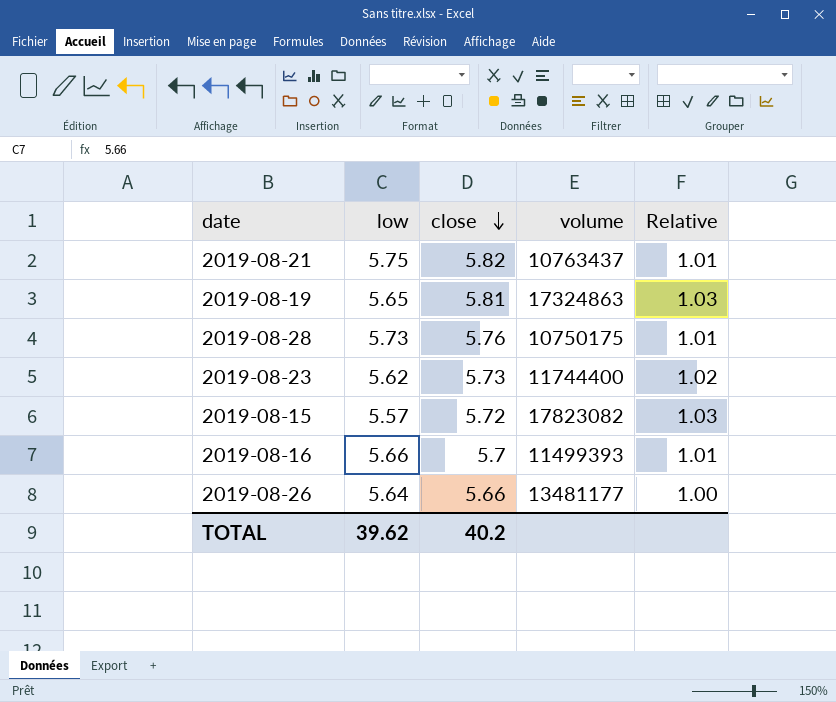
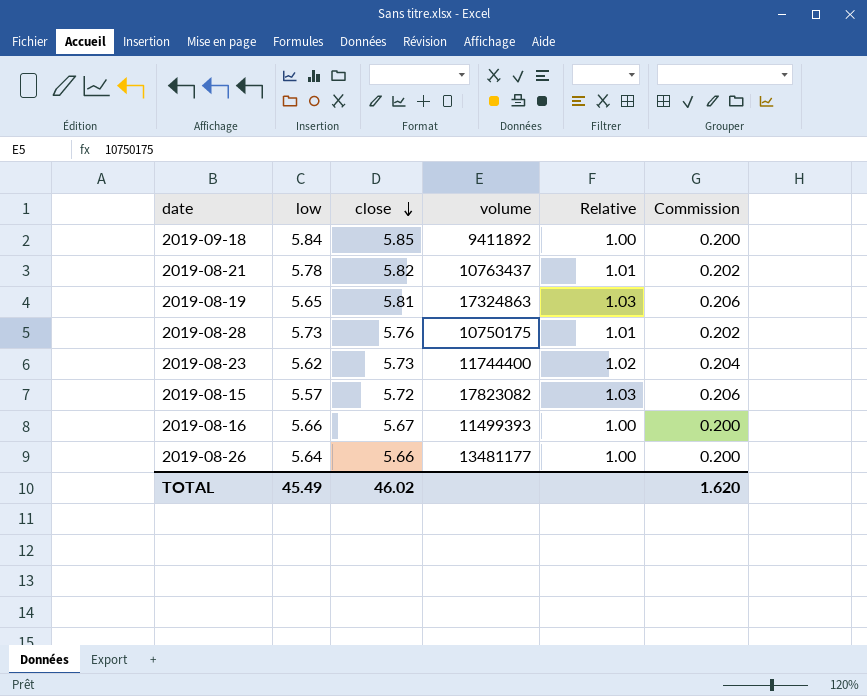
column Commission | formula: none -> [Relative] * 0.2
row 2019-09-18: none -> 5.84 | 5.85 | 9411892 | 1.00 | 0.200
2019-08-21 | low: 5.75 -> 5.78
2019-08-16 | close: 5.7 -> 5.67
2019-08-16 | Relative: 1.01 -> 1.00
TOTAL | low: 39.62 -> 45.49
TOTAL | close: 40.2 -> 46.02

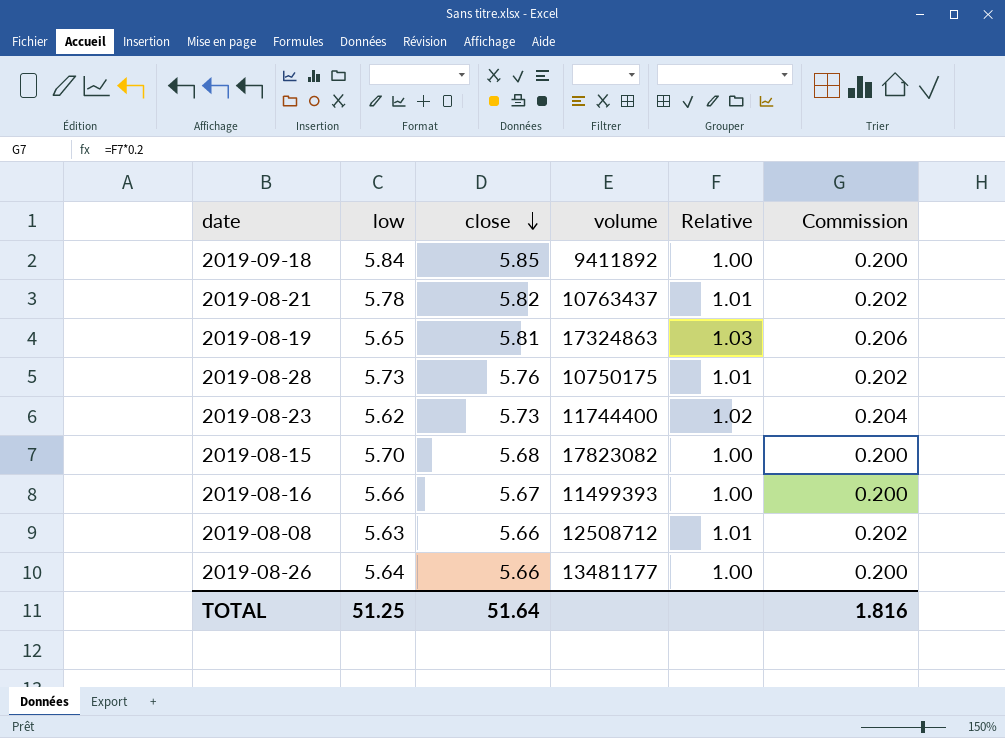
2019-08-15 | low: 5.57 -> 5.70
2019-08-15 | close: 5.72 -> 5.68
2019-08-15 | Relative: 1.03 -> 1.00
2019-08-15 | Commission: 0.206 -> 0.200
row 2019-08-08: none -> 5.63 | 5.66 | 12508712 | 1.01 | 0.202
TOTAL | low: 45.49 -> 51.25
TOTAL | close: 46.02 -> 51.64
TOTAL | Commission: 1.620 -> 1.816

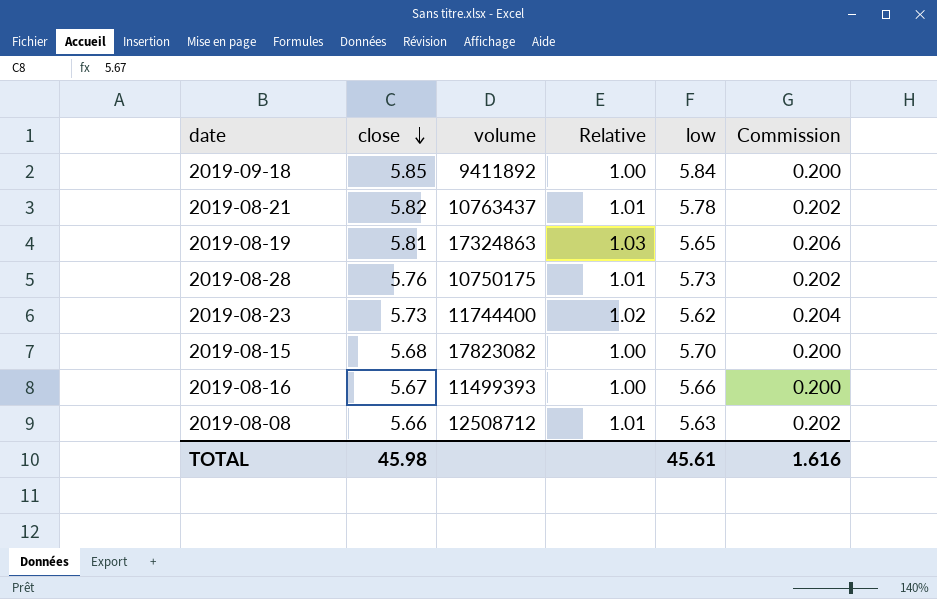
column low | position: 2 -> 5
row 2019-08-26: 5.64 | 5.66 | 13481177 | 1.00 | 0.200 -> none
TOTAL | close: 51.64 -> 45.98
TOTAL | low: 51.25 -> 45.61
TOTAL | Commission: 1.816 -> 1.616

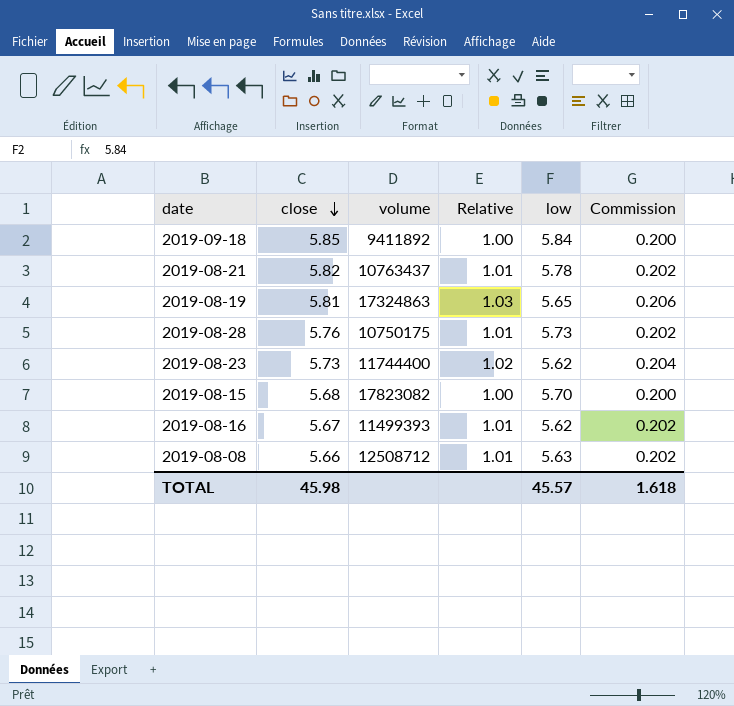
2019-08-16 | Relative: 1.00 -> 1.01
2019-08-16 | low: 5.66 -> 5.62
2019-08-16 | Commission: 0.200 -> 0.202
TOTAL | low: 45.61 -> 45.57
TOTAL | Commission: 1.616 -> 1.618

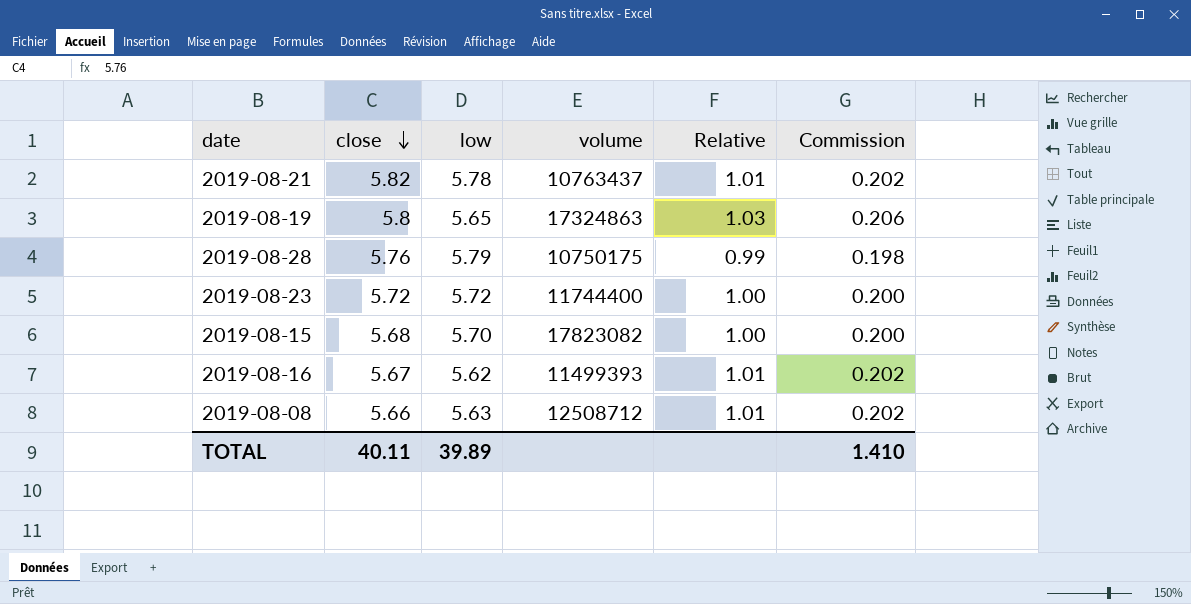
column low | position: 5 -> 3
row 2019-09-18: 5.85 | 9411892 | 1.00 | 5.84 | 0.200 -> none
2019-08-19 | close: 5.81 -> 5.8
2019-08-28 | low: 5.73 -> 5.79
2019-08-28 | Relative: 1.01 -> 0.99
2019-08-28 | Commission: 0.202 -> 0.198
2019-08-23 | close: 5.73 -> 5.72
2019-08-23 | low: 5.62 -> 5.72
2019-08-23 | Relative: 1.02 -> 1.00
2019-08-23 | Commission: 0.204 -> 0.200
TOTAL | close: 45.98 -> 40.11
TOTAL | low: 45.57 -> 39.89
TOTAL | Commission: 1.618 -> 1.410

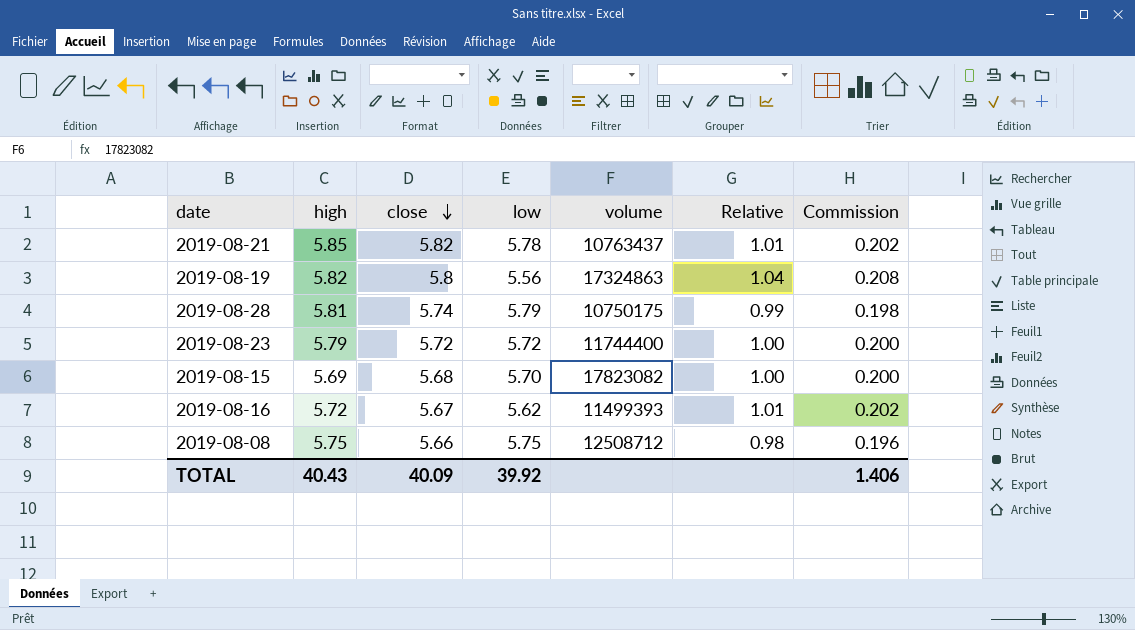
column high | position: none -> 2
2019-08-19 | low: 5.65 -> 5.56
2019-08-19 | Relative: 1.03 -> 1.04
2019-08-19 | Commission: 0.206 -> 0.208
2019-08-28 | close: 5.76 -> 5.74
2019-08-08 | low: 5.63 -> 5.75
2019-08-08 | Relative: 1.01 -> 0.98
2019-08-08 | Commission: 0.202 -> 0.196
TOTAL | close: 40.11 -> 40.09
TOTAL | low: 39.89 -> 39.92
TOTAL | Commission: 1.410 -> 1.406

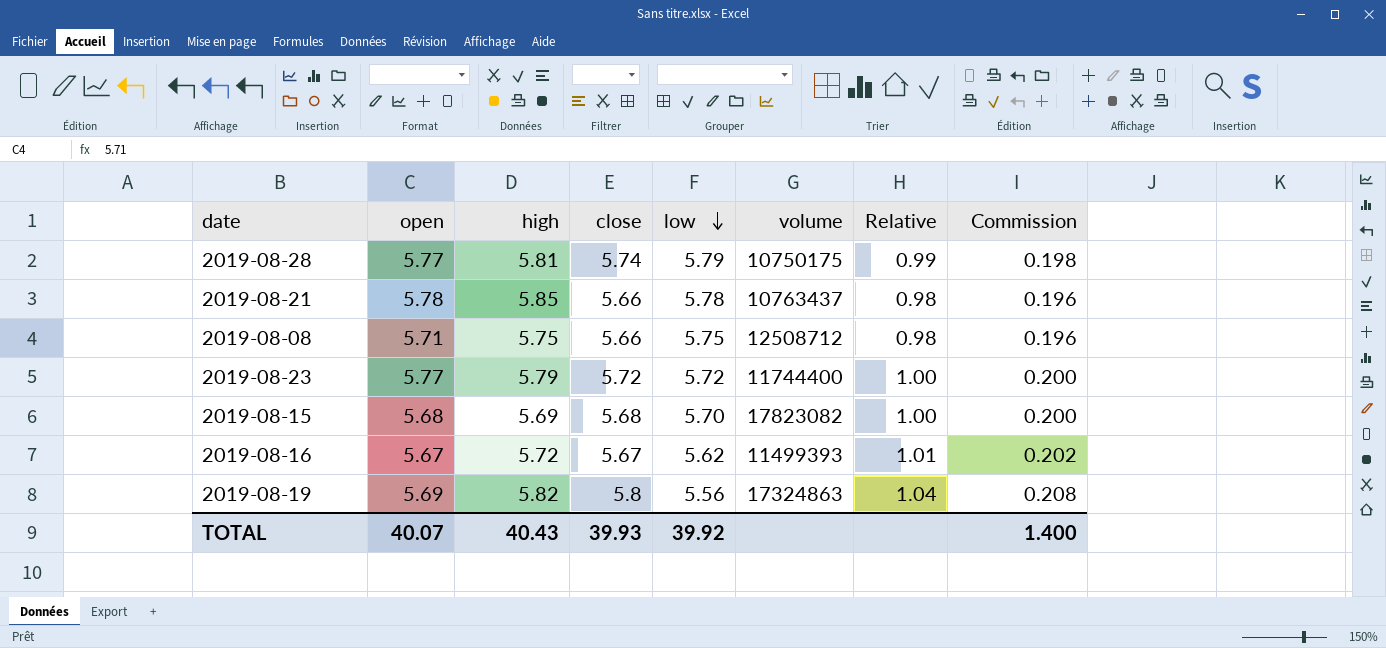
row order: close descending -> low descending
column open | position: none -> 2
2019-08-21 | close: 5.82 -> 5.66
2019-08-21 | Relative: 1.01 -> 0.98
2019-08-21 | Commission: 0.202 -> 0.196
TOTAL | close: 40.09 -> 39.93
TOTAL | Commission: 1.406 -> 1.400

